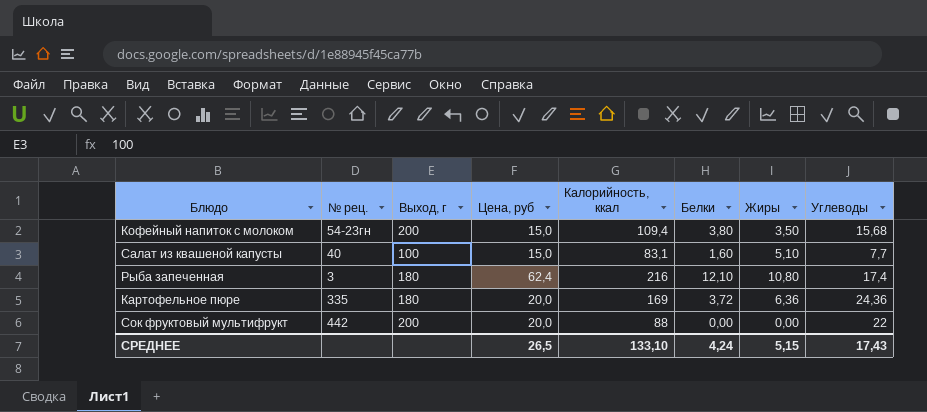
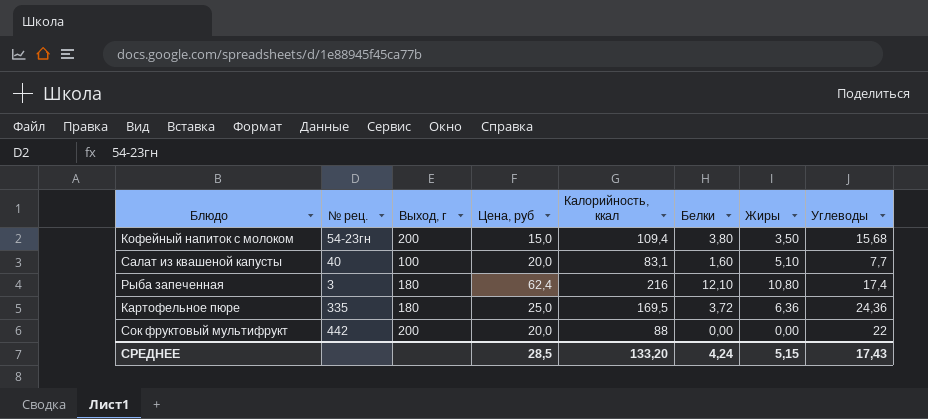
Салат из квашеной капусты | Цена, руб: 15,0 -> 20,0
Картофельное пюре | Цена, руб: 20,0 -> 25,0
Картофельное пюре | Калорийность, ккал: 169 -> 169,5
СРЕДНЕЕ | Цена, руб: 26,5 -> 28,5
СРЕДНЕЕ | Калорийность, ккал: 133,10 -> 133,20

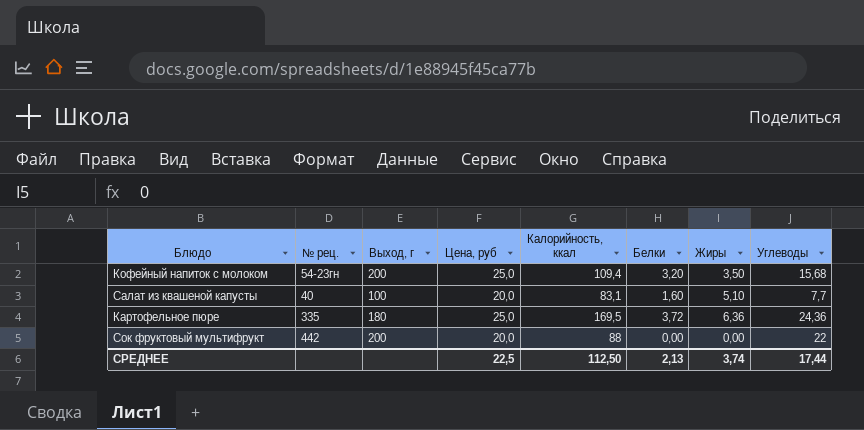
row Рыба запеченная: 3 | 180 | 62,4 | 216 | 12,10 | 10,80 | 17,4 -> none
Кофейный напиток с молоком | Цена, руб: 15,0 -> 25,0
Кофейный напиток с молоком | Белки: 3,80 -> 3,20
СРЕДНЕЕ | Цена, руб: 28,5 -> 22,5
СРЕДНЕЕ | Калорийность, ккал: 133,20 -> 112,50
СРЕДНЕЕ | Белки: 4,24 -> 2,13
СРЕДНЕЕ | Жиры: 5,15 -> 3,74
СРЕДНЕЕ | Углеводы: 17,43 -> 17,44

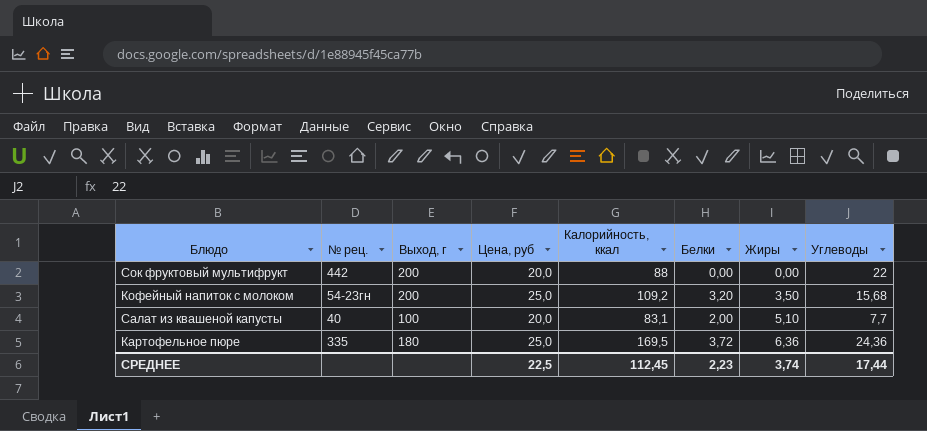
row order: none -> Жиры ascending
Кофейный напиток с молоком | Калорийность, ккал: 109,4 -> 109,2
Салат из квашеной капусты | Белки: 1,60 -> 2,00
СРЕДНЕЕ | Калорийность, ккал: 112,50 -> 112,45
СРЕДНЕЕ | Белки: 2,13 -> 2,23

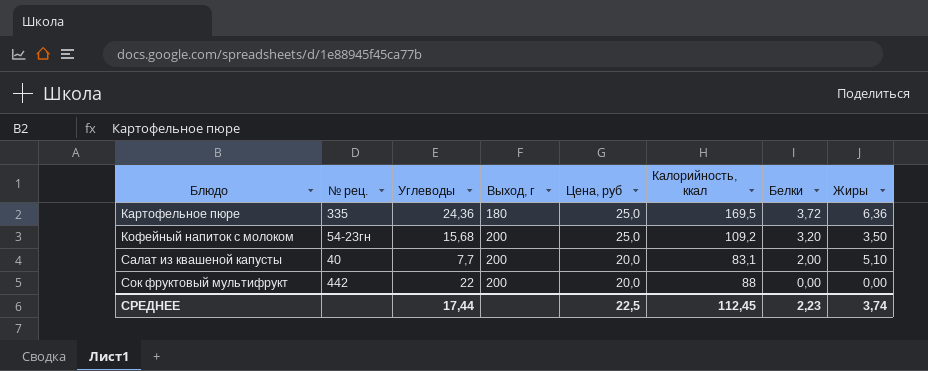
row order: Жиры ascending -> Блюдо ascending
column Углеводы | position: 8 -> 3
Салат из квашеной капусты | Выход, г: 100 -> 200

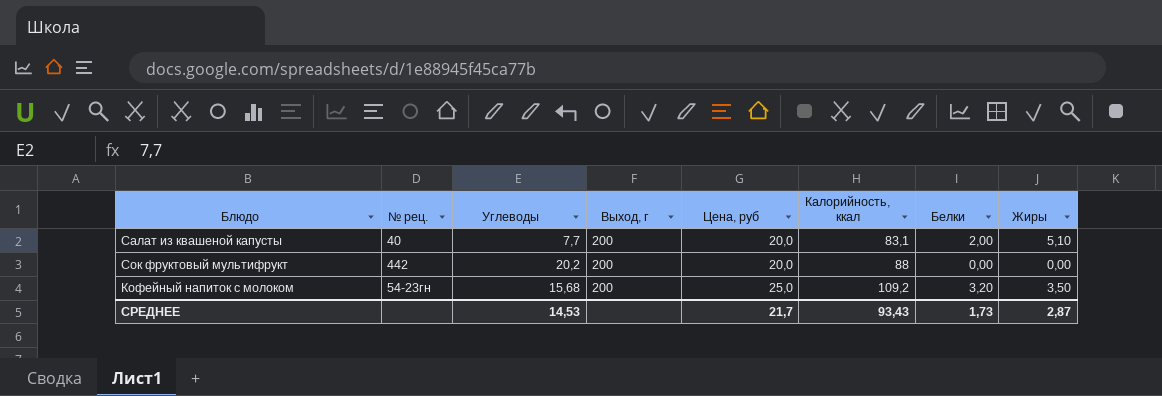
row order: Блюдо ascending -> Цена, руб ascending
row Картофельное пюре: 335 | 24,36 | 180 | 25,0 | 169,5 | 3,72 | 6,36 -> none
Сок фруктовый мультифрукт | Углеводы: 22 -> 20,2
СРЕДНЕЕ | Углеводы: 17,44 -> 14,53
СРЕДНЕЕ | Цена, руб: 22,5 -> 21,7
СРЕДНЕЕ | Калорийность, ккал: 112,45 -> 93,43
СРЕДНЕЕ | Белки: 2,23 -> 1,73
СРЕДНЕЕ | Жиры: 3,74 -> 2,87

